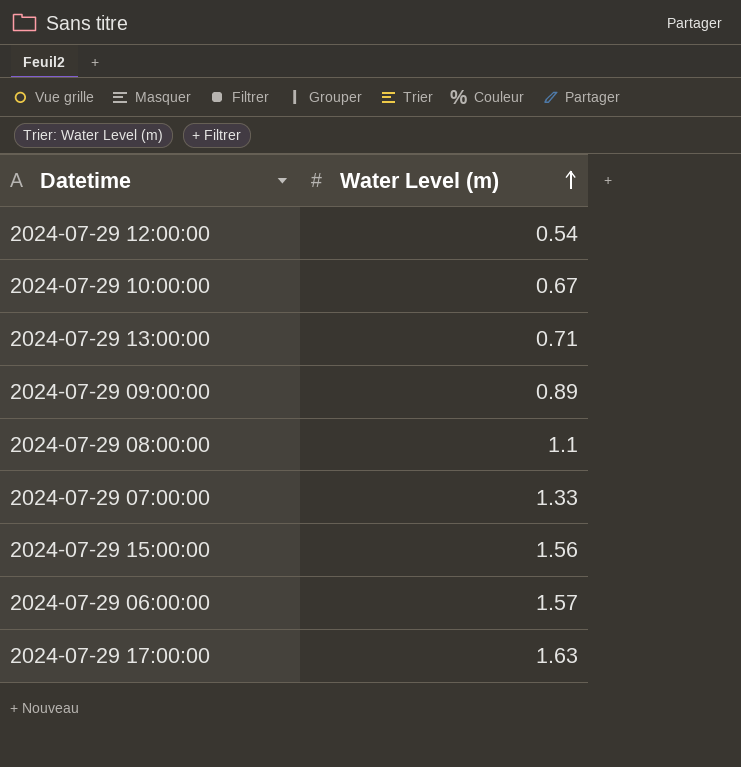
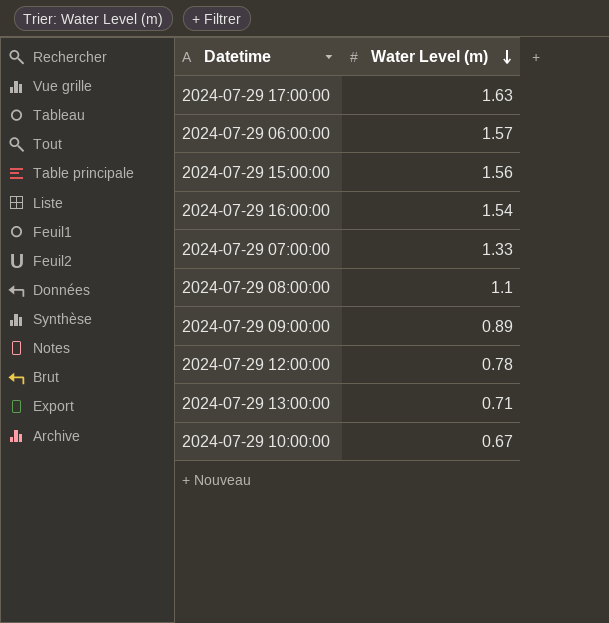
row order: Water Level (m) ascending -> Water Level (m) descending
row 2024-07-29 16:00:00: none -> 1.54
2024-07-29 12:00:00 | Water Level (m): 0.54 -> 0.78

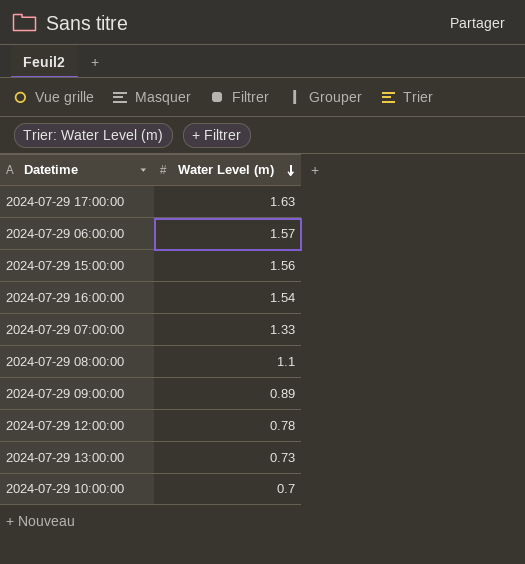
2024-07-29 13:00:00 | Water Level (m): 0.71 -> 0.73
2024-07-29 10:00:00 | Water Level (m): 0.67 -> 0.7

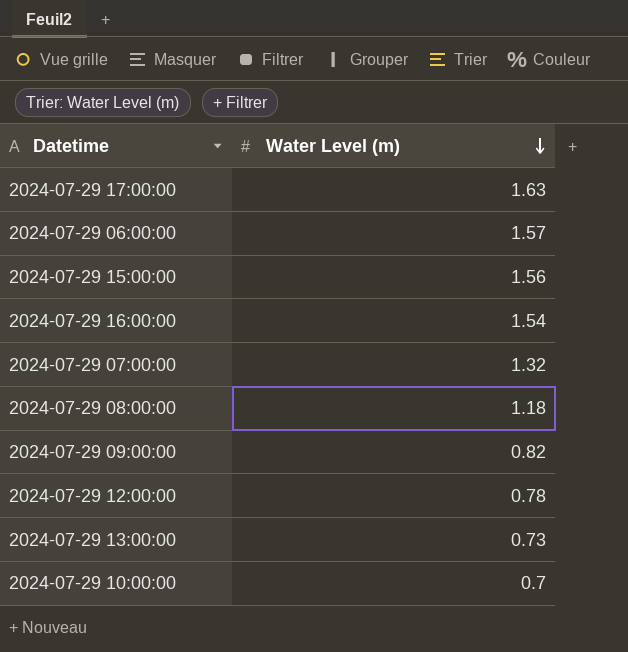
2024-07-29 07:00:00 | Water Level (m): 1.33 -> 1.32
2024-07-29 08:00:00 | Water Level (m): 1.1 -> 1.18
2024-07-29 09:00:00 | Water Level (m): 0.89 -> 0.82

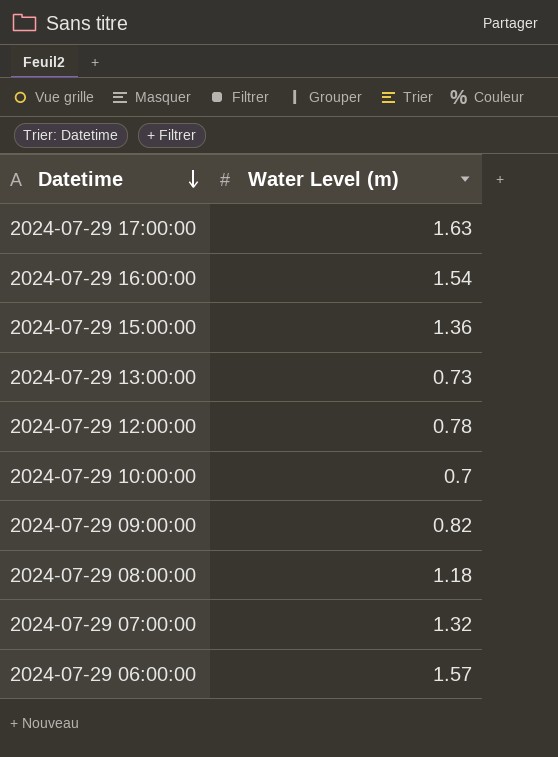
row order: Water Level (m) descending -> Datetime descending
2024-07-29 15:00:00 | Water Level (m): 1.56 -> 1.36

